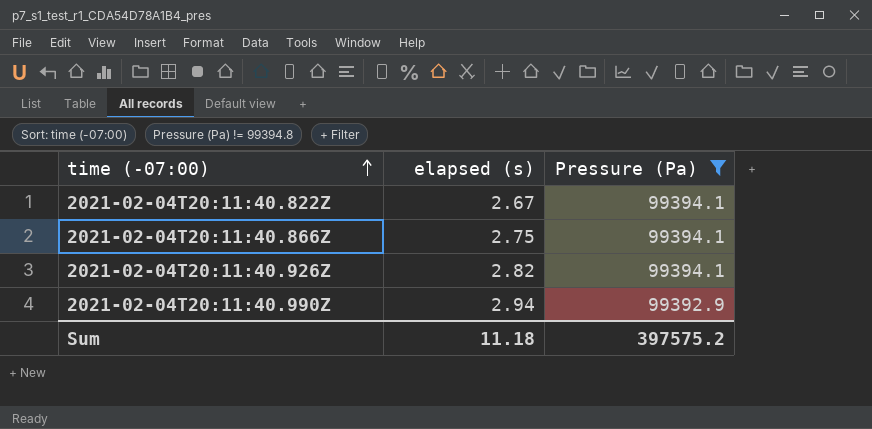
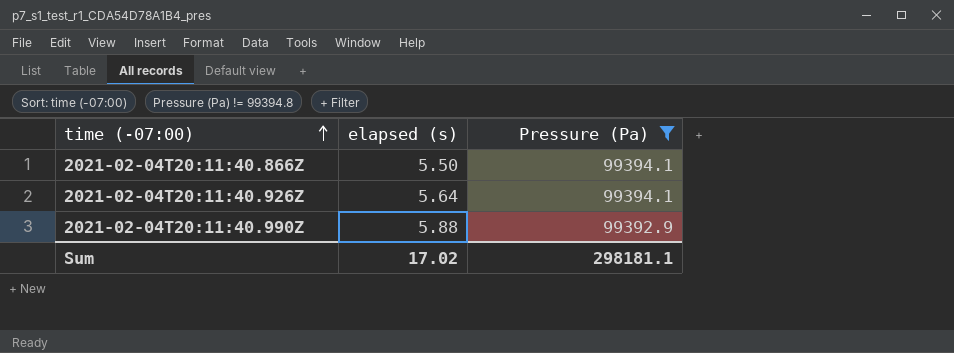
row 2021-02-04T20:11:40.822Z: 2.67 | 99394.1 -> none
2021-02-04T20:11:40.866Z | elapsed (s): 2.75 -> 5.50
2021-02-04T20:11:40.926Z | elapsed (s): 2.82 -> 5.64
2021-02-04T20:11:40.990Z | elapsed (s): 2.94 -> 5.88
Sum | elapsed (s): 11.18 -> 17.02
Sum | Pressure (Pa): 397575.2 -> 298181.1

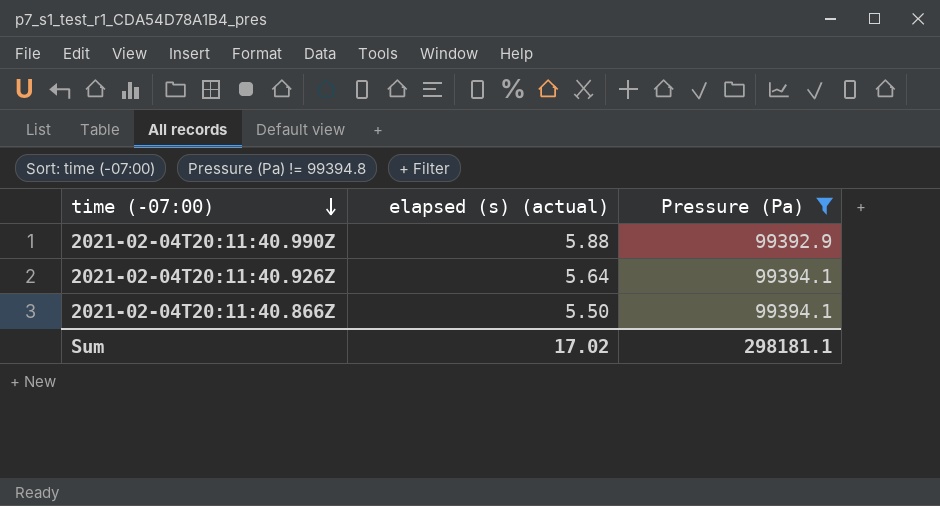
row order: time (-07:00) ascending -> time (-07:00) descending
column name: elapsed (s) -> elapsed (s) (actual)

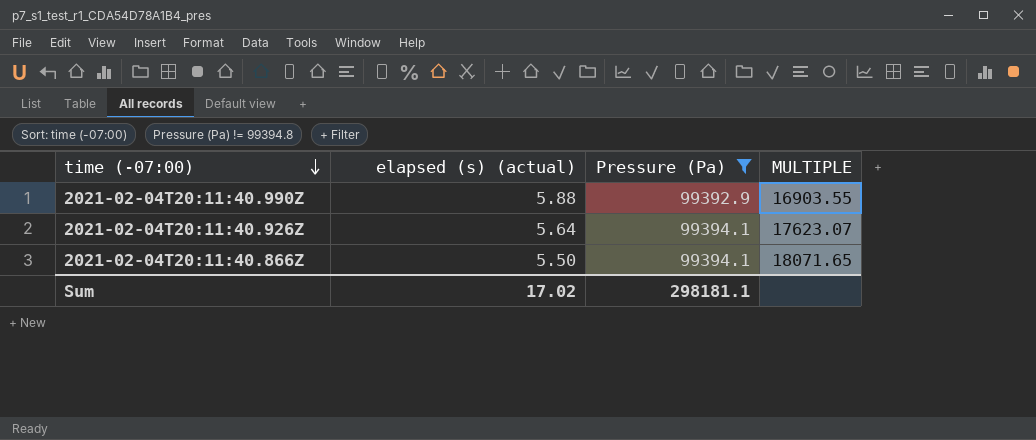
column MULTIPLE | formula: none -> [Pressure (Pa)] / [elapsed (s) (actual)]

